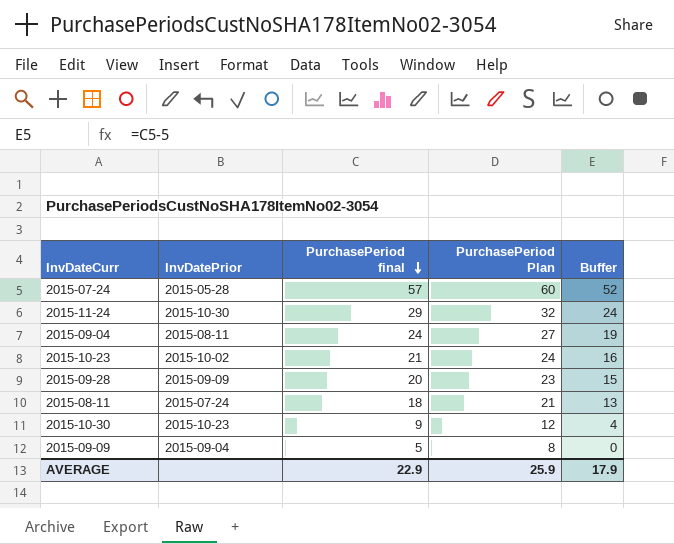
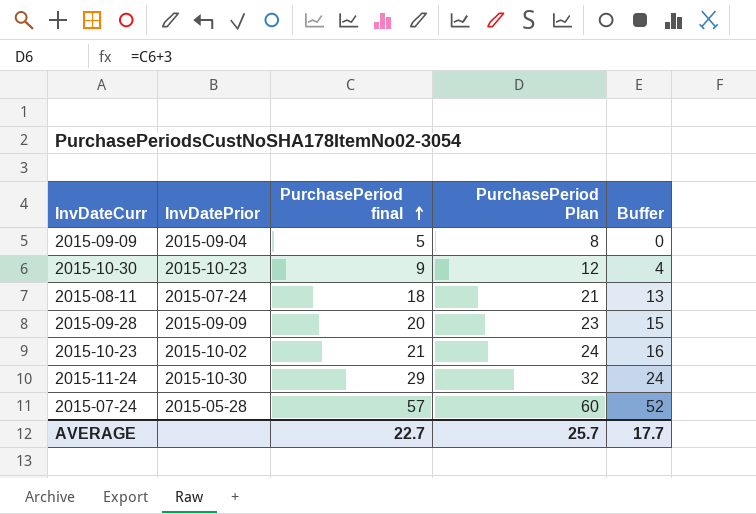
row order: PurchasePeriod final descending -> PurchasePeriod final ascending
row 2015-09-04: 2015-08-11 | 24 | 27 | 19 -> none
AVERAGE | PurchasePeriod final: 22.9 -> 22.7
AVERAGE | PurchasePeriod Plan: 25.9 -> 25.7
AVERAGE | Buffer: 17.9 -> 17.7

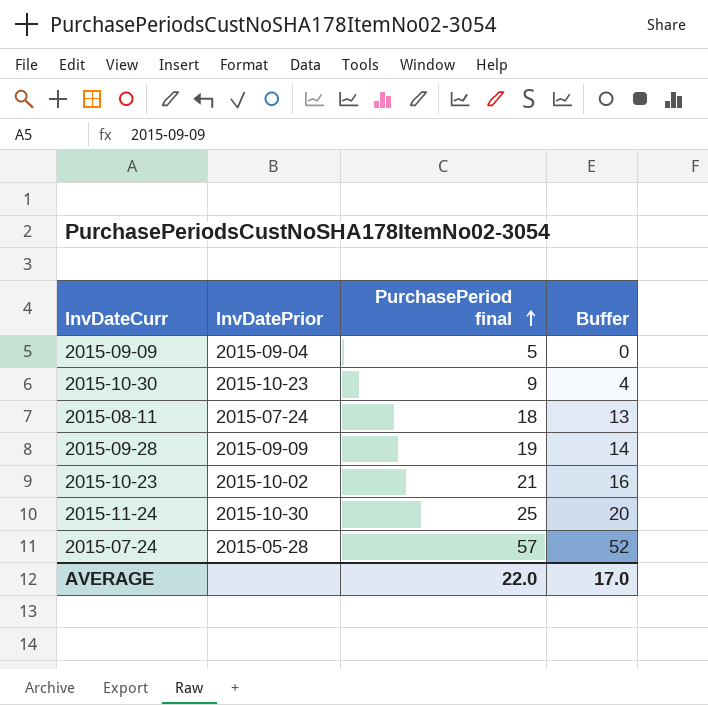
column PurchasePeriod Plan | formula: [PurchasePeriod final] + 3 -> none
2015-09-28 | PurchasePeriod final: 20 -> 19
2015-09-28 | Buffer: 15 -> 14
2015-11-24 | PurchasePeriod final: 29 -> 25
2015-11-24 | Buffer: 24 -> 20
AVERAGE | PurchasePeriod final: 22.7 -> 22.0
AVERAGE | Buffer: 17.7 -> 17.0

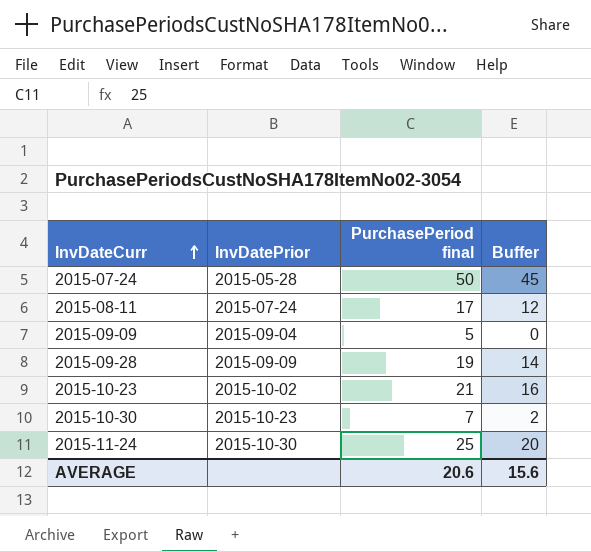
row order: PurchasePeriod final ascending -> InvDateCurr ascending
2015-07-24 | PurchasePeriod final: 57 -> 50
2015-07-24 | Buffer: 52 -> 45
2015-08-11 | PurchasePeriod final: 18 -> 17
2015-08-11 | Buffer: 13 -> 12
2015-10-30 | PurchasePeriod final: 9 -> 7
2015-10-30 | Buffer: 4 -> 2
AVERAGE | PurchasePeriod final: 22.0 -> 20.6
AVERAGE | Buffer: 17.0 -> 15.6

